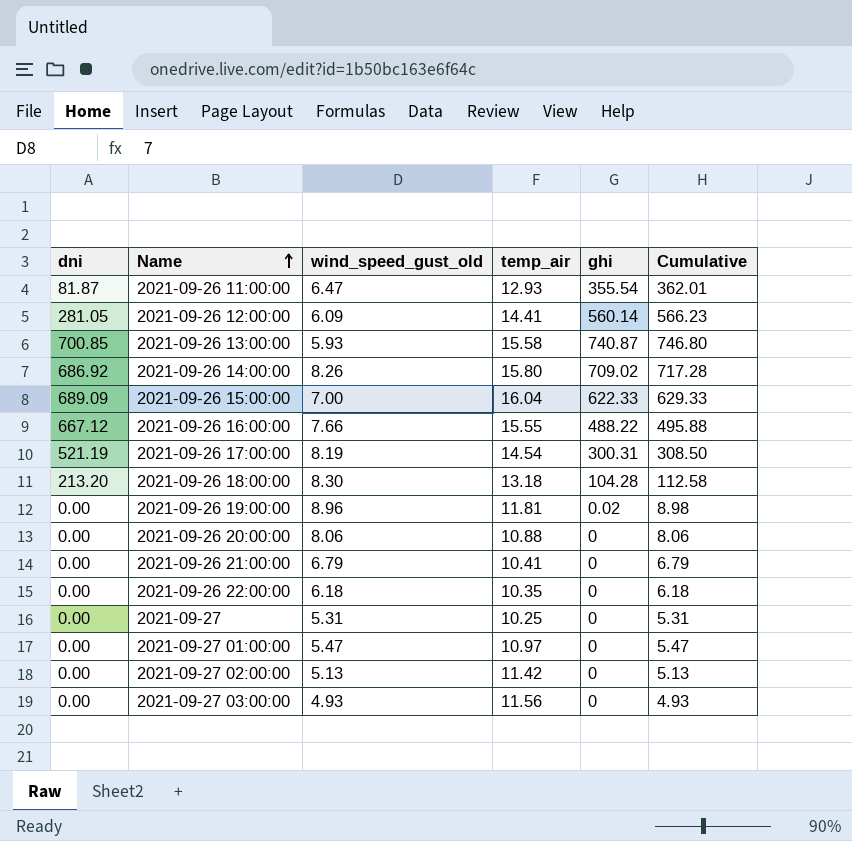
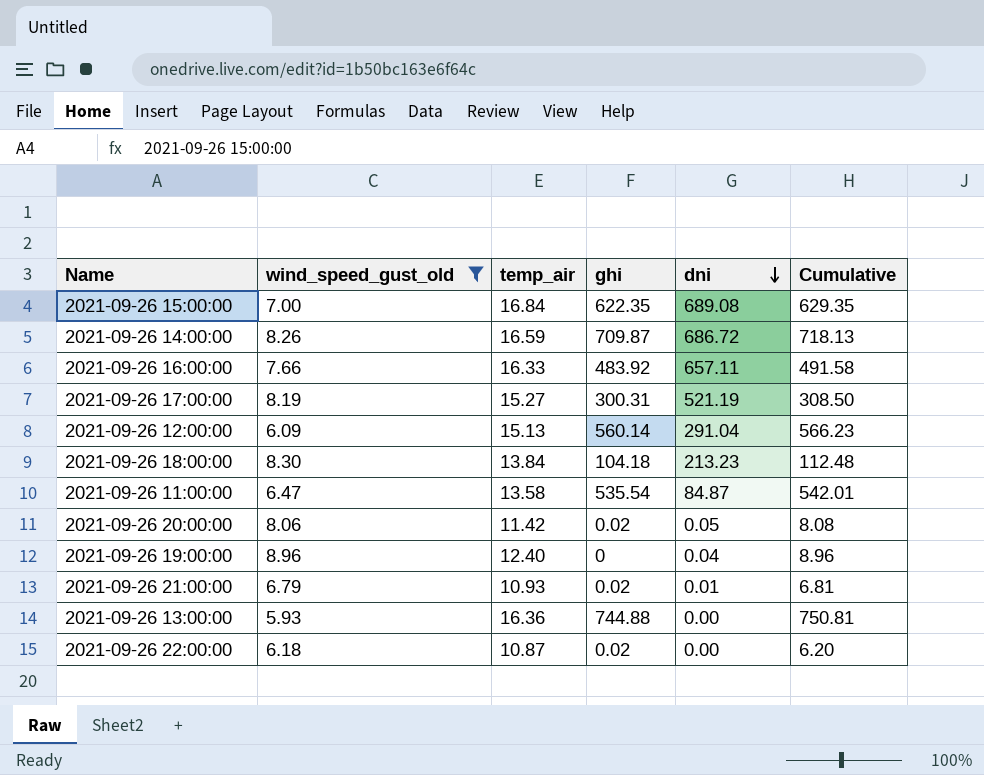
filter: none -> wind_speed_gust_old >= 5.93
row order: Name ascending -> dni descending
column dni | position: 1 -> 5
2021-09-26 15:00:00 | temp_air: 16.04 -> 16.84
2021-09-26 15:00:00 | ghi: 622.33 -> 622.35
2021-09-26 15:00:00 | dni: 689.09 -> 689.08
2021-09-26 15:00:00 | Cumulative: 629.33 -> 629.35
2021-09-26 14:00:00 | temp_air: 15.80 -> 16.59
2021-09-26 14:00:00 | ghi: 709.02 -> 709.87
2021-09-26 14:00:00 | dni: 686.92 -> 686.72
2021-09-26 14:00:00 | Cumulative: 717.28 -> 718.13
2021-09-26 16:00:00 | temp_air: 15.55 -> 16.33
2021-09-26 16:00:00 | ghi: 488.22 -> 483.92
2021-09-26 16:00:00 | dni: 667.12 -> 657.11
2021-09-26 16:00:00 | Cumulative: 495.88 -> 491.58
2021-09-26 17:00:00 | temp_air: 14.54 -> 15.27
2021-09-26 12:00:00 | temp_air: 14.41 -> 15.13
2021-09-26 12:00:00 | dni: 281.05 -> 291.04
2021-09-26 18:00:00 | temp_air: 13.18 -> 13.84
2021-09-26 18:00:00 | ghi: 104.28 -> 104.18
2021-09-26 18:00:00 | dni: 213.20 -> 213.23
2021-09-26 18:00:00 | Cumulative: 112.58 -> 112.48
2021-09-26 11:00:00 | temp_air: 12.93 -> 13.58
2021-09-26 11:00:00 | ghi: 355.54 -> 535.54
2021-09-26 11:00:00 | dni: 81.87 -> 84.87
2021-09-26 11:00:00 | Cumulative: 362.01 -> 542.01
2021-09-26 20:00:00 | temp_air: 10.88 -> 11.42
2021-09-26 20:00:00 | ghi: 0 -> 0.02
2021-09-26 20:00:00 | dni: 0.00 -> 0.05
2021-09-26 20:00:00 | Cumulative: 8.06 -> 8.08
2021-09-26 19:00:00 | temp_air: 11.81 -> 12.40
2021-09-26 19:00:00 | ghi: 0.02 -> 0
2021-09-26 19:00:00 | dni: 0.00 -> 0.04
2021-09-26 19:00:00 | Cumulative: 8.98 -> 8.96
2021-09-26 21:00:00 | temp_air: 10.41 -> 10.93
2021-09-26 21:00:00 | ghi: 0 -> 0.02
2021-09-26 21:00:00 | dni: 0.00 -> 0.01
2021-09-26 21:00:00 | Cumulative: 6.79 -> 6.81
2021-09-26 13:00:00 | temp_air: 15.58 -> 16.36
2021-09-26 13:00:00 | ghi: 740.87 -> 744.88
2021-09-26 13:00:00 | dni: 700.85 -> 0.00
2021-09-26 13:00:00 | Cumulative: 746.80 -> 750.81
2021-09-26 22:00:00 | temp_air: 10.35 -> 10.87
2021-09-26 22:00:00 | ghi: 0 -> 0.02
2021-09-26 22:00:00 | Cumulative: 6.18 -> 6.20

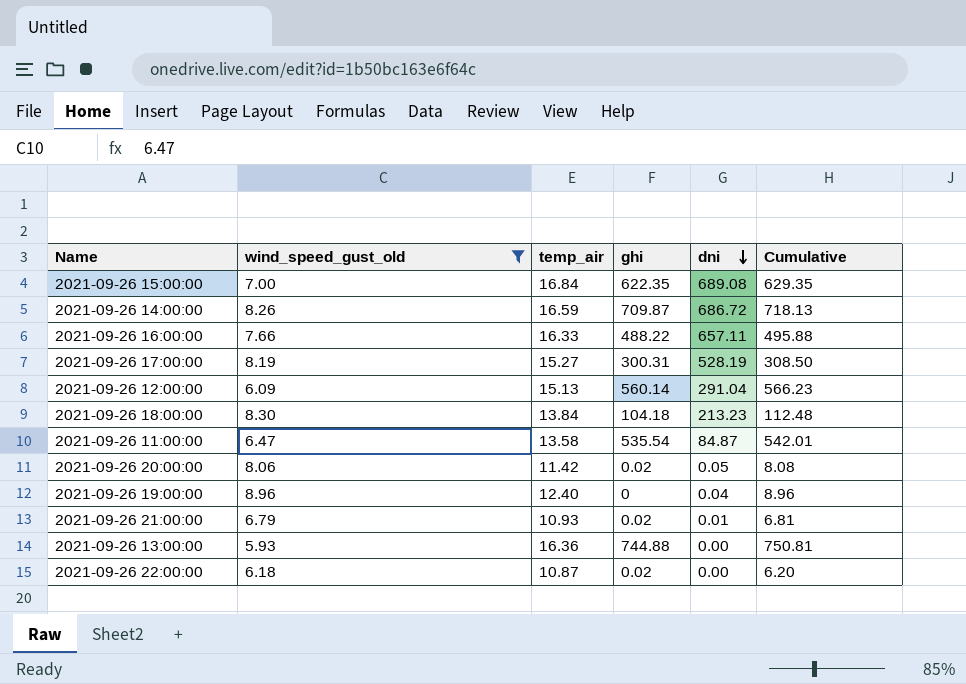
2021-09-26 16:00:00 | ghi: 483.92 -> 488.22
2021-09-26 16:00:00 | Cumulative: 491.58 -> 495.88
2021-09-26 17:00:00 | dni: 521.19 -> 528.19

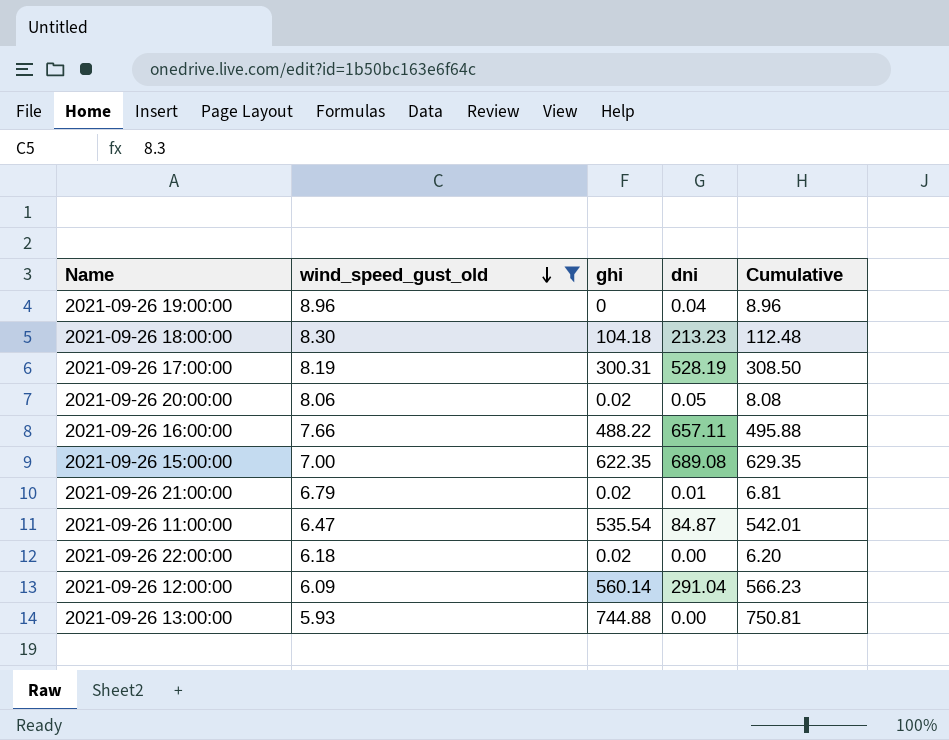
row order: dni descending -> wind_speed_gust_old descending
column temp_air | position: 3 -> none
row 2021-09-26 14:00:00: 8.26 | 16.59 | 709.87 | 686.72 | 718.13 -> none

